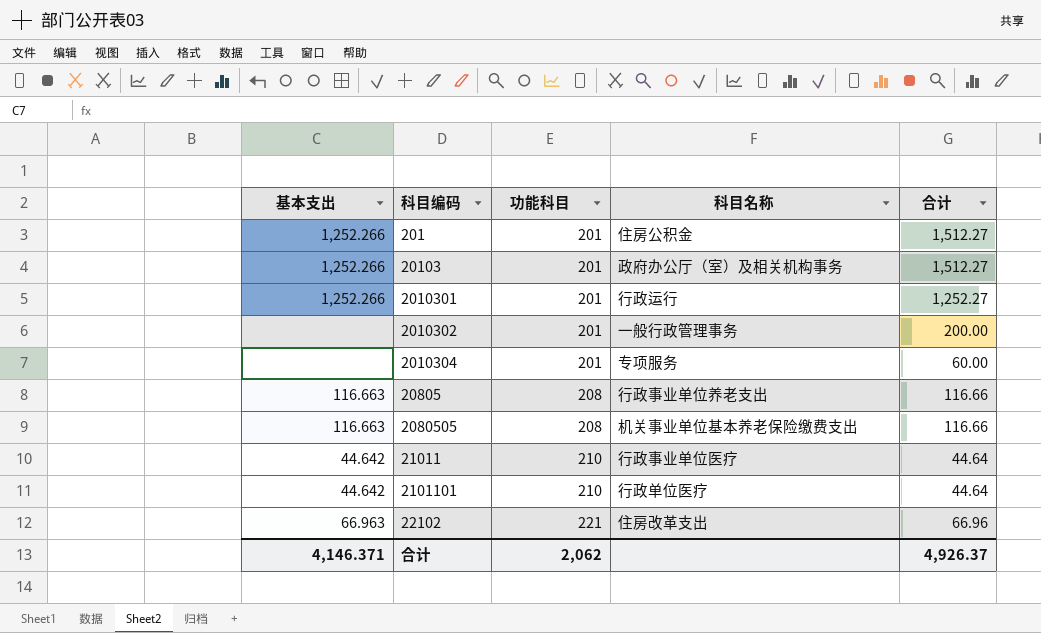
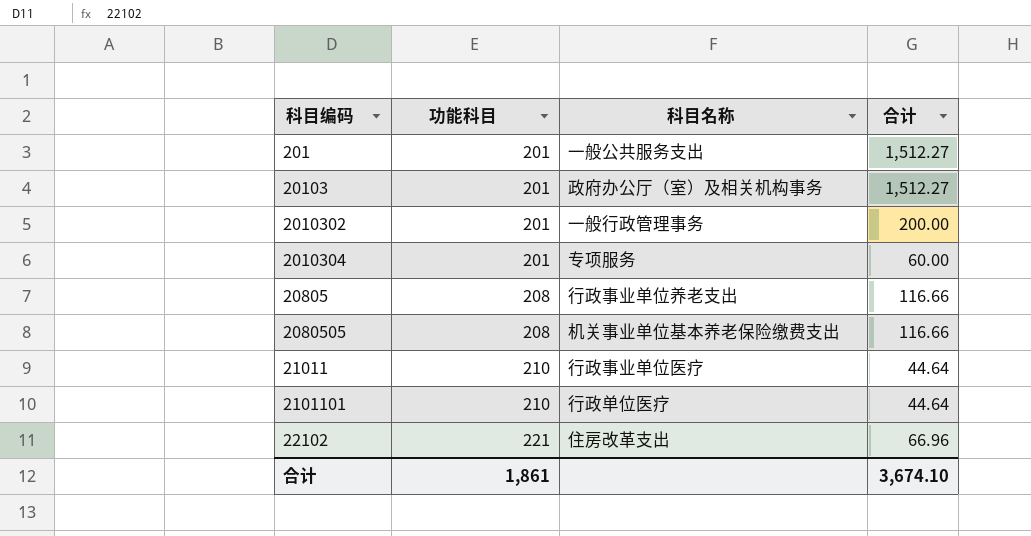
column 基本支出 | position: 1 -> none
row 2010301: 1,252.266 | 201 | 行政运行 | 1,252.27 -> none
201 | 科目名称: 住房公积金 -> 一般公共服务支出
合计 | 功能科目: 2,062 -> 1,861
合计 | 合计: 4,926.37 -> 3,674.10

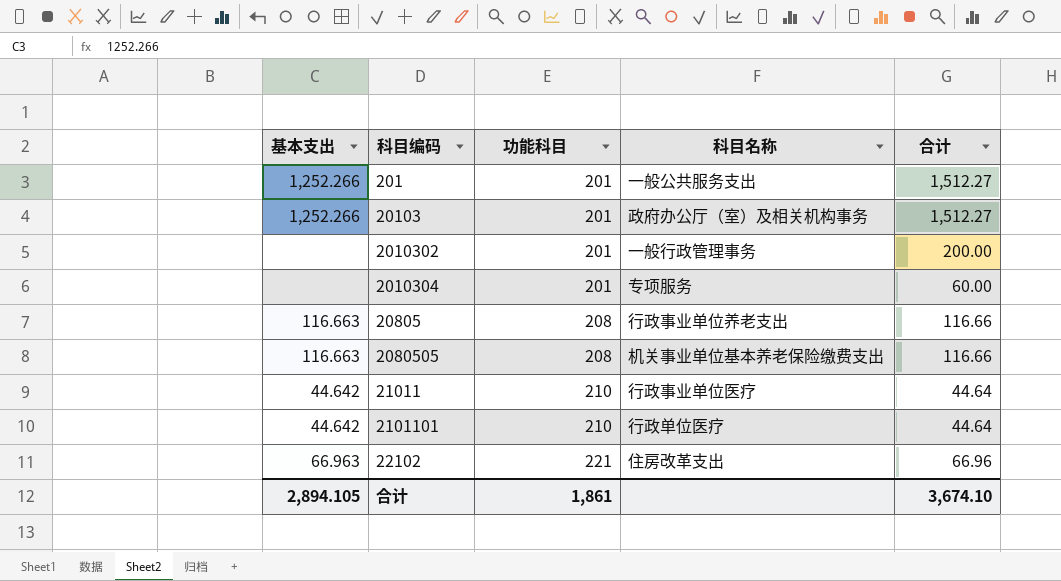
column 基本支出 | position: none -> 1

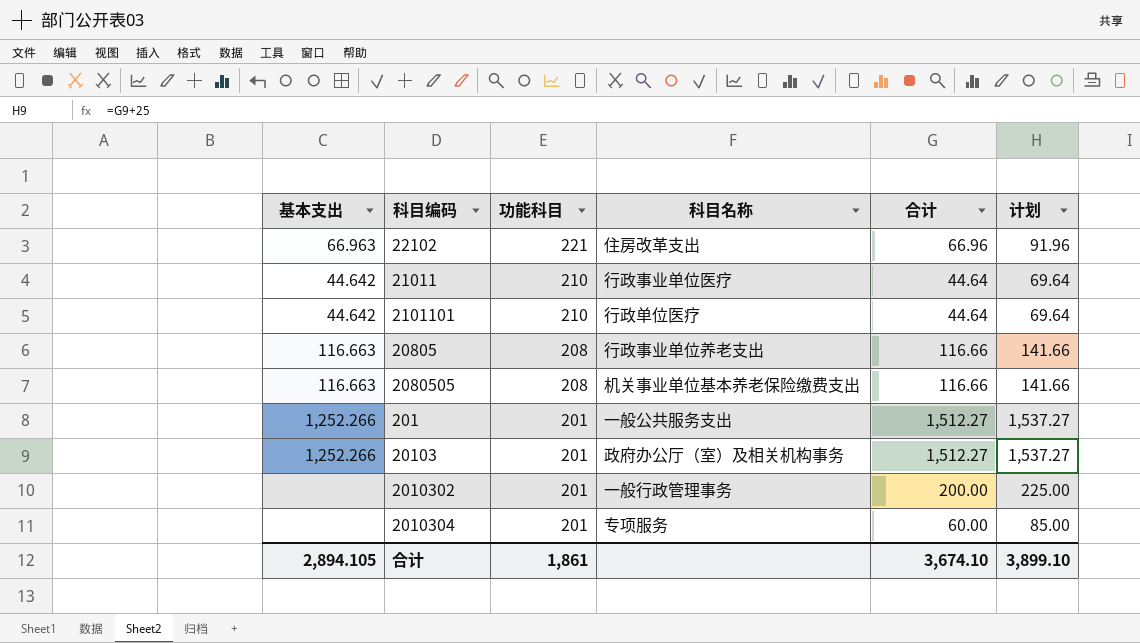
row order: 功能科目 ascending -> 功能科目 descending
column 计划 | formula: none -> [合计] + 25

